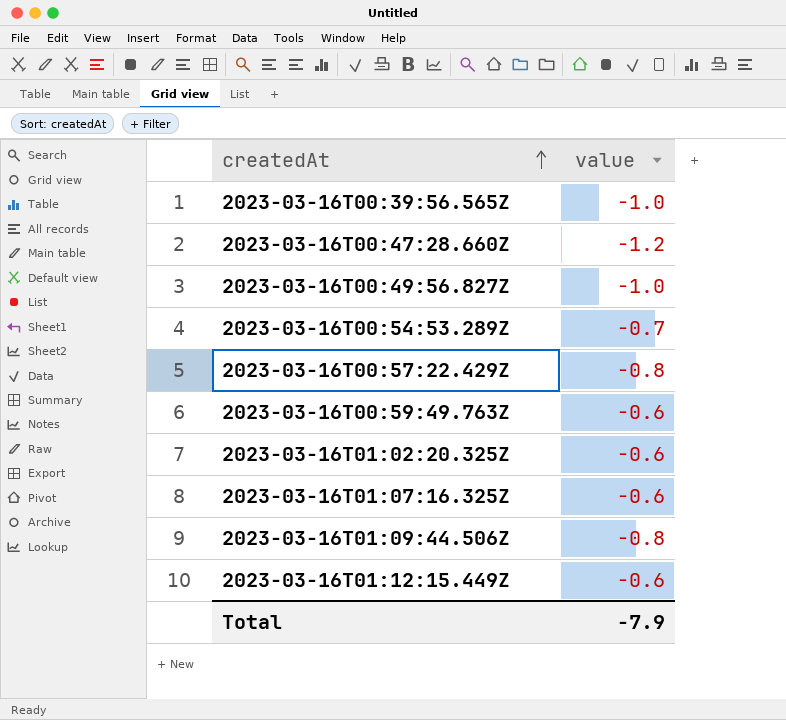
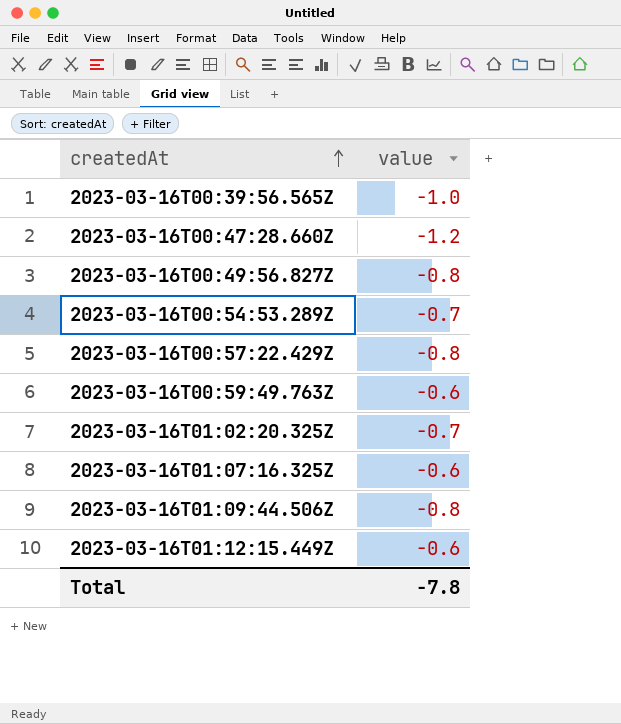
2023-03-16T00:49:56.827Z | value: -1.0 -> -0.8
2023-03-16T01:02:20.325Z | value: -0.6 -> -0.7
Total | value: -7.9 -> -7.8

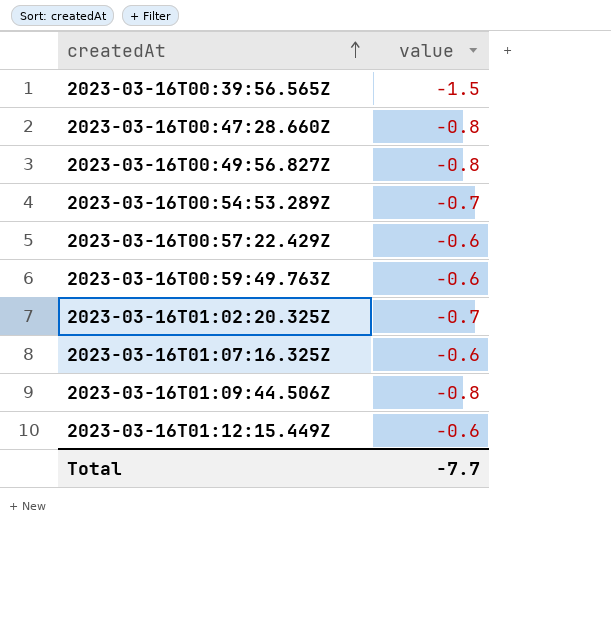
2023-03-16T00:39:56.565Z | value: -1.0 -> -1.5
2023-03-16T00:47:28.660Z | value: -1.2 -> -0.8
2023-03-16T00:57:22.429Z | value: -0.8 -> -0.6
Total | value: -7.8 -> -7.7

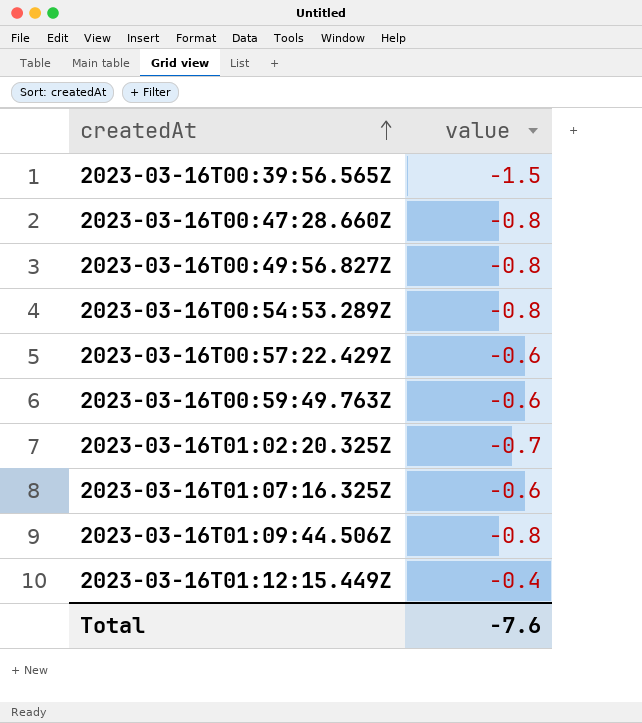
2023-03-16T00:54:53.289Z | value: -0.7 -> -0.8
2023-03-16T01:12:15.449Z | value: -0.6 -> -0.4
Total | value: -7.7 -> -7.6

